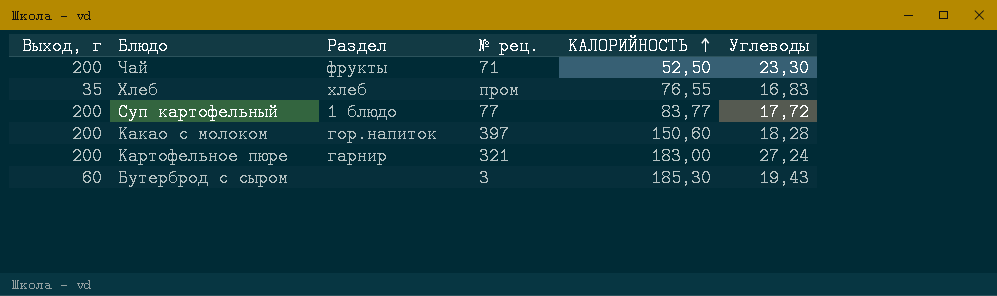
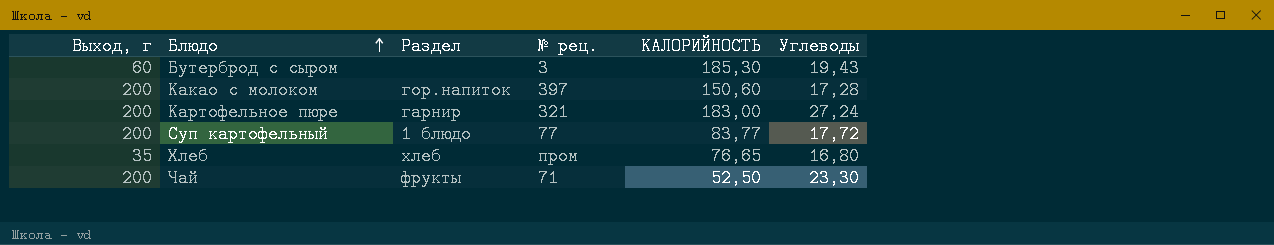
row order: КАЛОРИЙНОСТЬ ascending -> Блюдо ascending
Какао с молоком | Углеводы: 18,28 -> 17,28
Хлеб | КАЛОРИЙНОСТЬ: 76,55 -> 76,65
Хлеб | Углеводы: 16,83 -> 16,80

